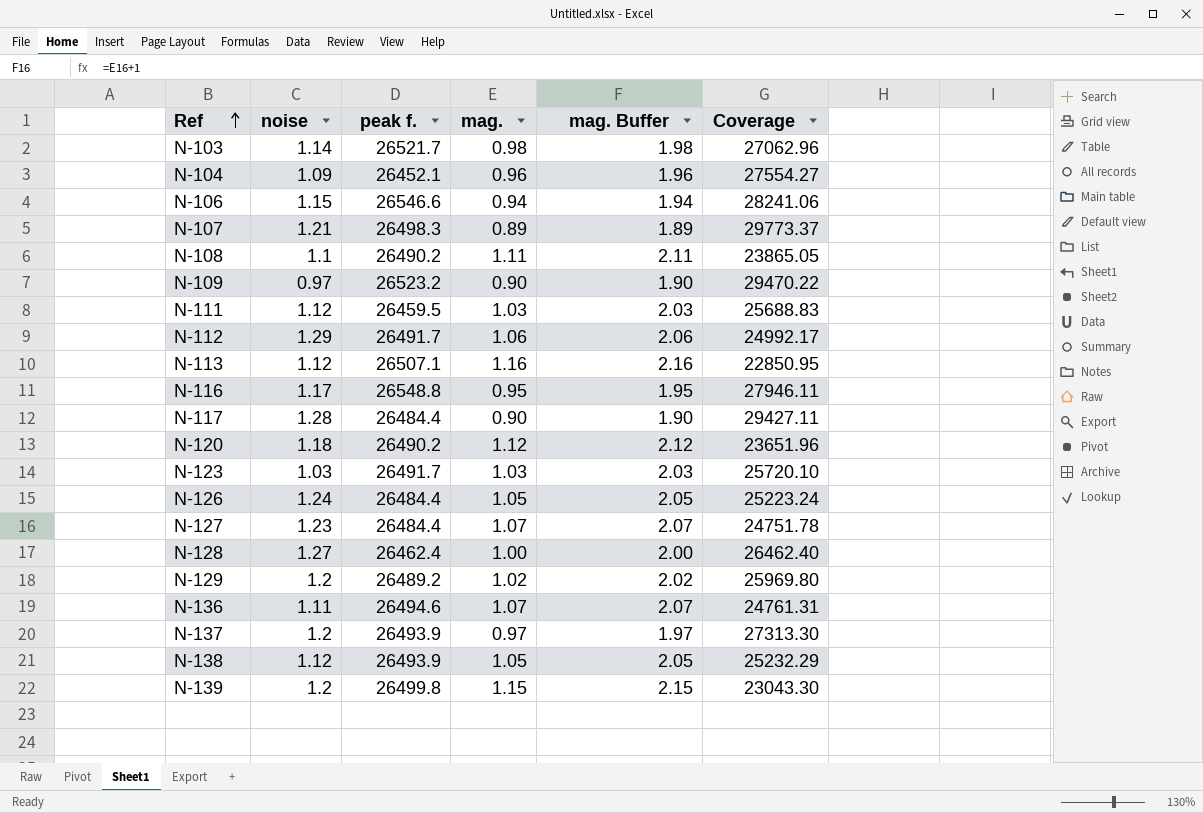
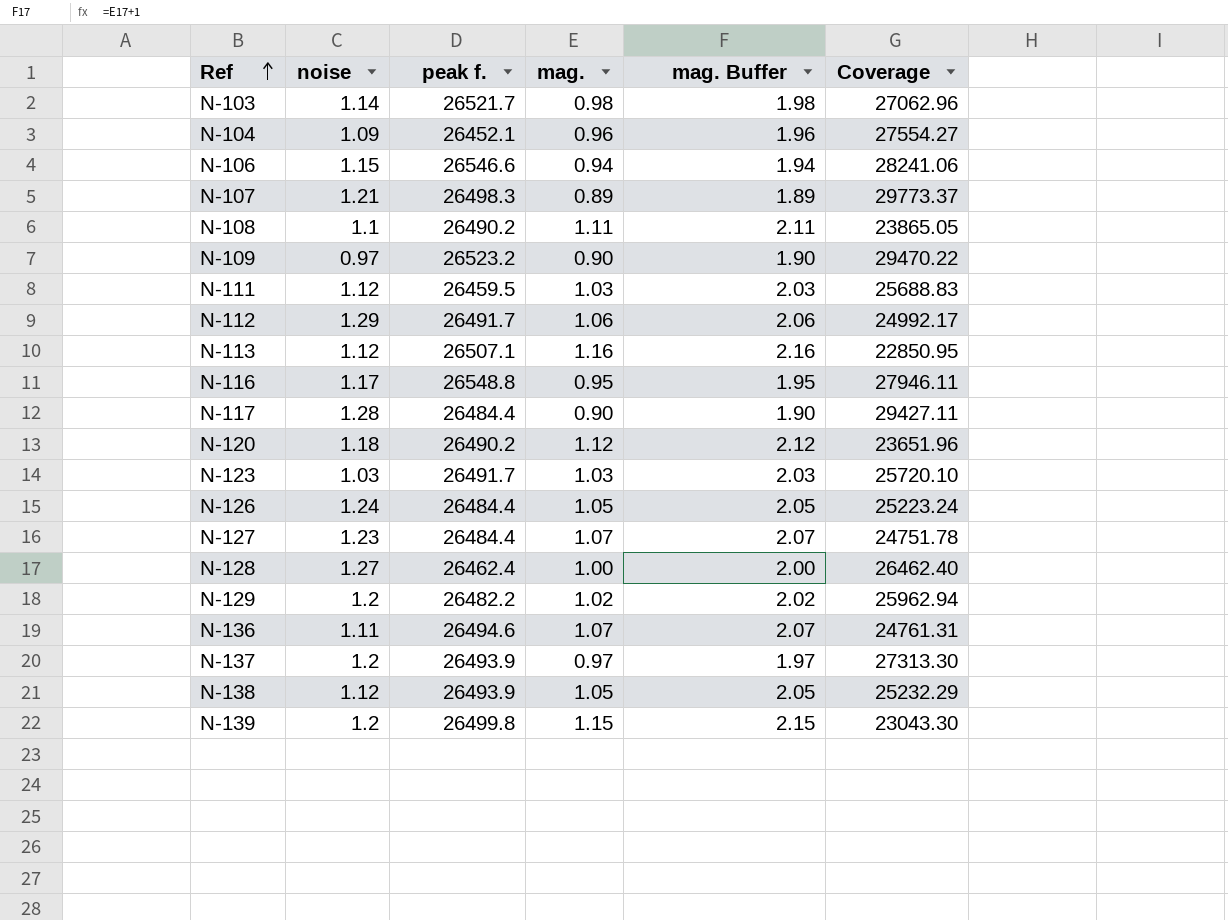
N-129 | peak f.: 26489.2 -> 26482.2
N-129 | Coverage: 25969.80 -> 25962.94

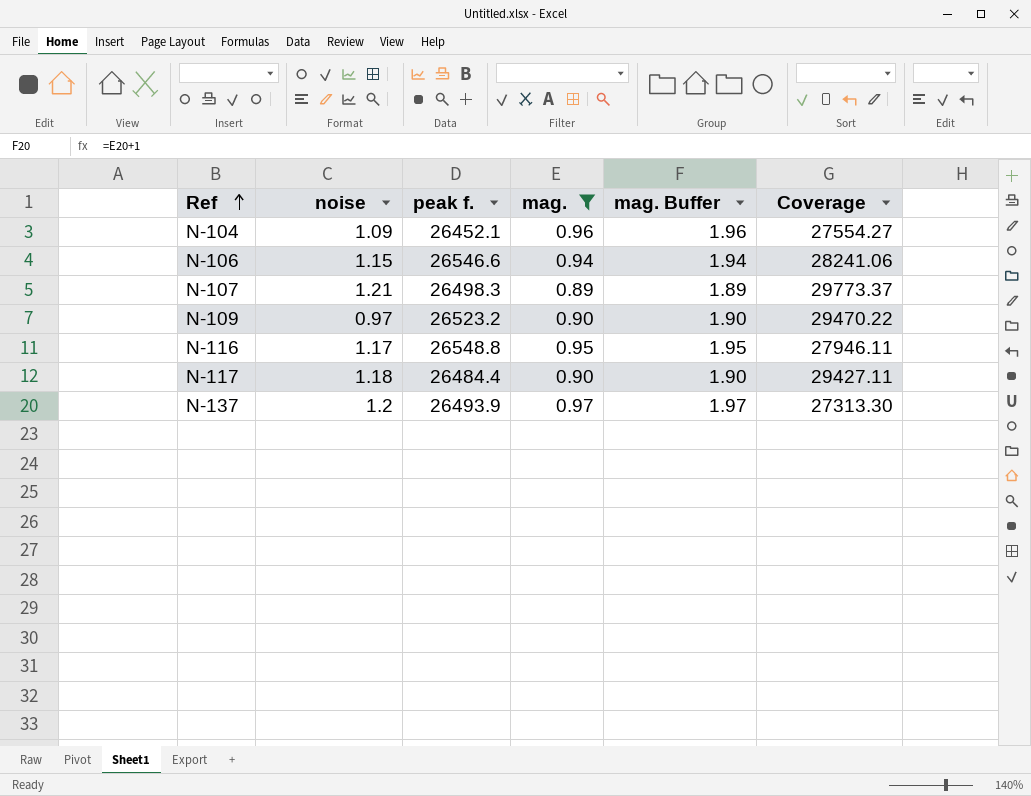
filter: none -> mag. <= 0.97
N-117 | noise: 1.28 -> 1.18

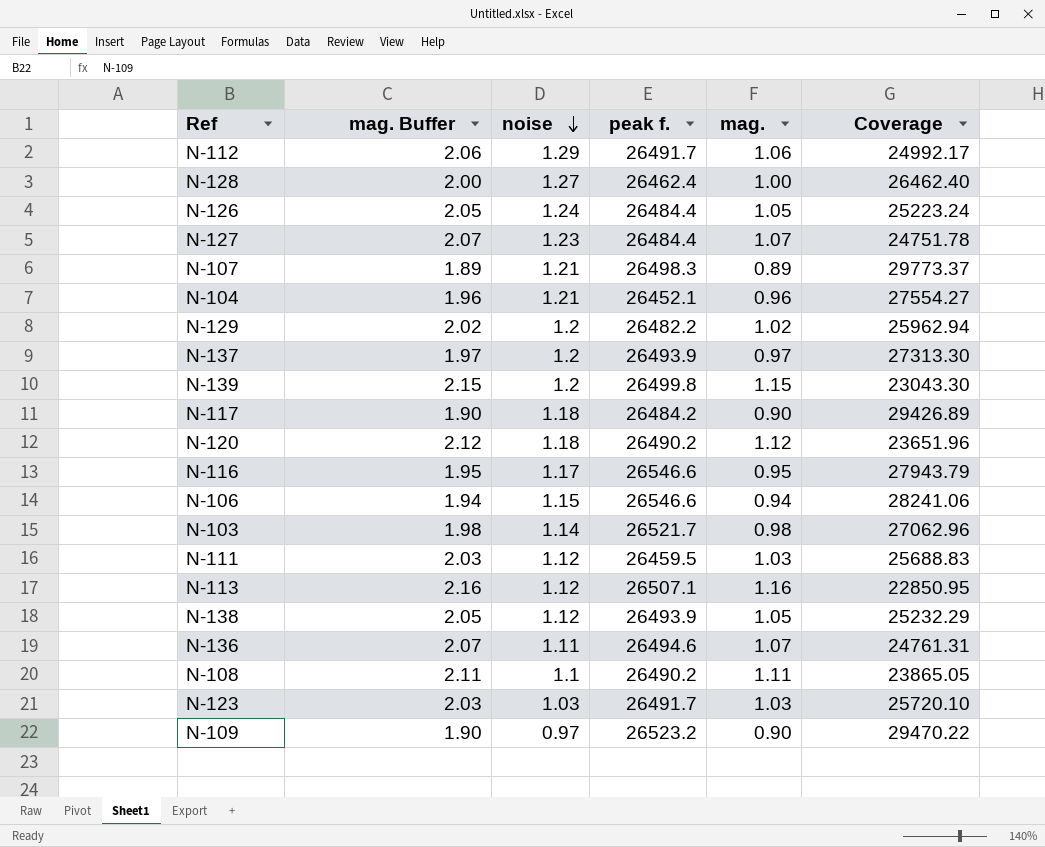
filter: mag. <= 0.97 -> none
row order: Ref ascending -> noise descending
column mag. Buffer | position: 5 -> 2
N-104 | noise: 1.09 -> 1.21
N-117 | peak f.: 26484.4 -> 26484.2
N-117 | Coverage: 29427.11 -> 29426.89
N-116 | peak f.: 26548.8 -> 26546.6
N-116 | Coverage: 27946.11 -> 27943.79

